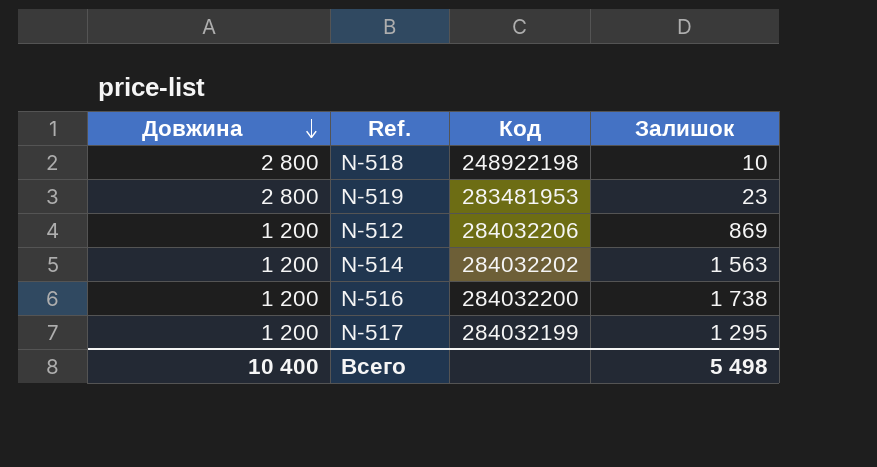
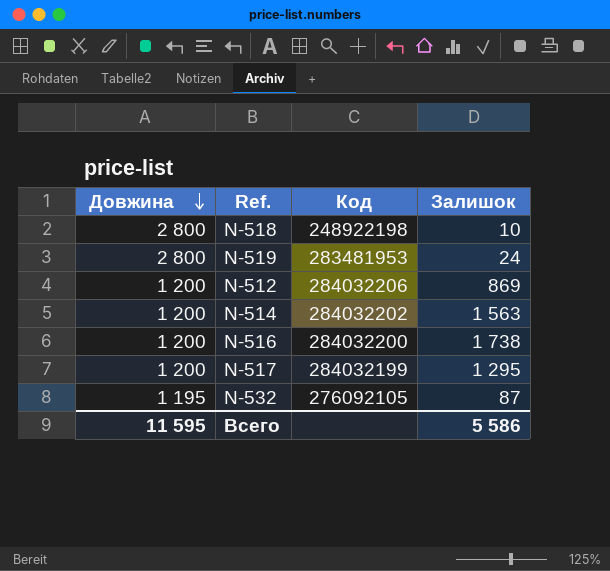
N-519 | Залишок: 23 -> 24
row N-532: none -> 1 195 | 276092105 | 87
Всего | Довжина: 10 400 -> 11 595
Всего | Залишок: 5 498 -> 5 586

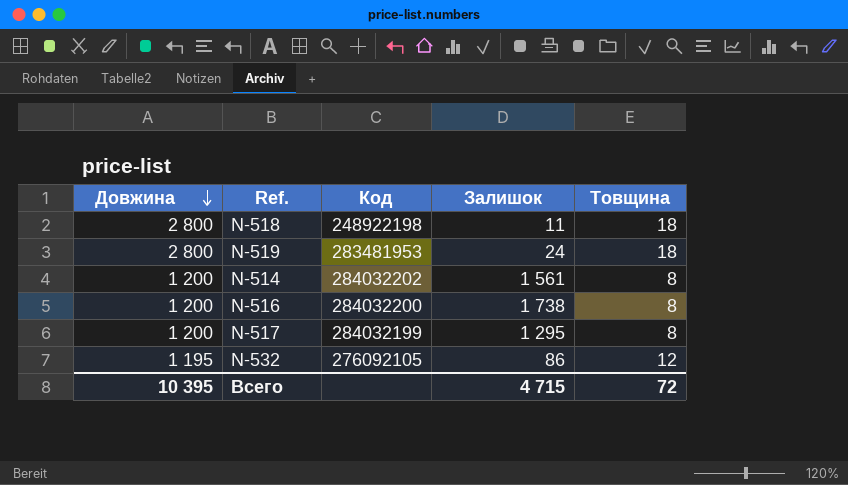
column Товщина | position: none -> 5
row N-512: 1 200 | 284032206 | 869 -> none
N-518 | Залишок: 10 -> 11
N-514 | Залишок: 1 563 -> 1 561
N-532 | Залишок: 87 -> 86
Всего | Довжина: 11 595 -> 10 395
Всего | Залишок: 5 586 -> 4 715

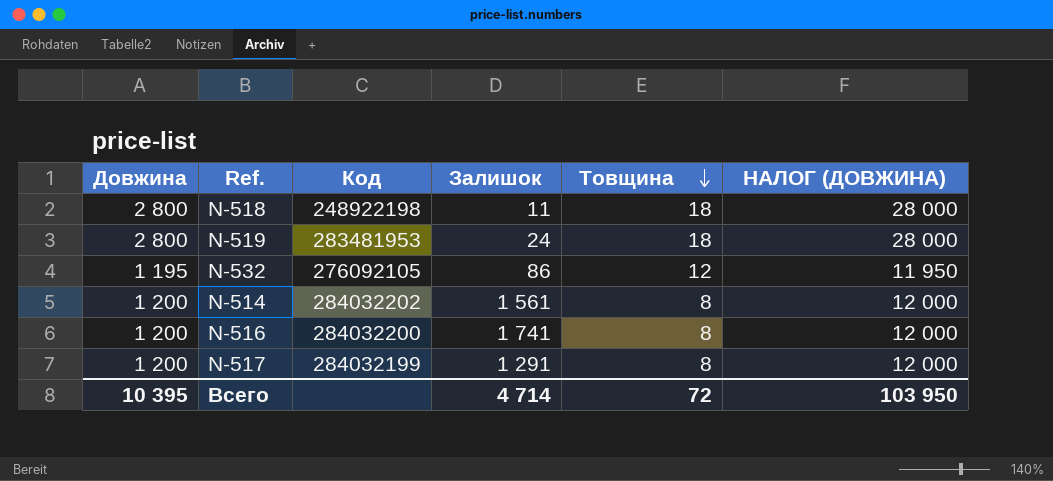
row order: Довжина descending -> Товщина descending
column НАЛОГ (ДОВЖИНА) | formula: none -> [Довжина] * 10
N-516 | Залишок: 1 738 -> 1 741
N-517 | Залишок: 1 295 -> 1 291
Всего | Залишок: 4 715 -> 4 714

